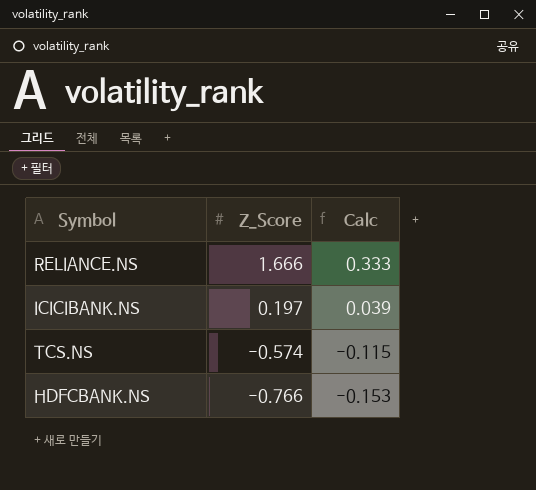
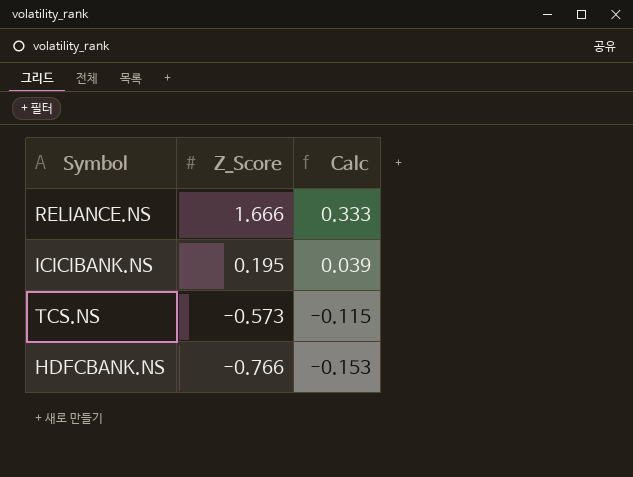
ICICIBANK.NS | Z_Score: 0.197 -> 0.195
TCS.NS | Z_Score: -0.574 -> -0.573

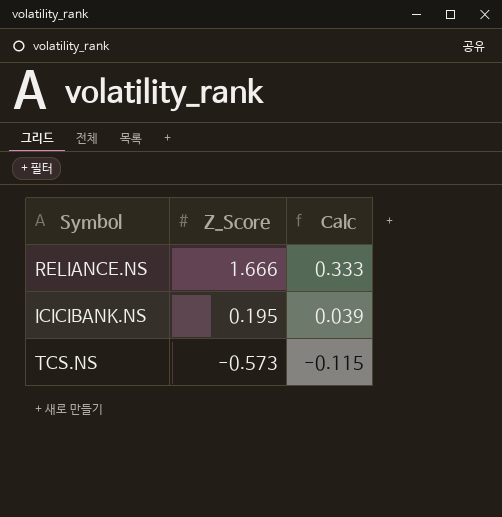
row HDFCBANK.NS: -0.766 | -0.153 -> none

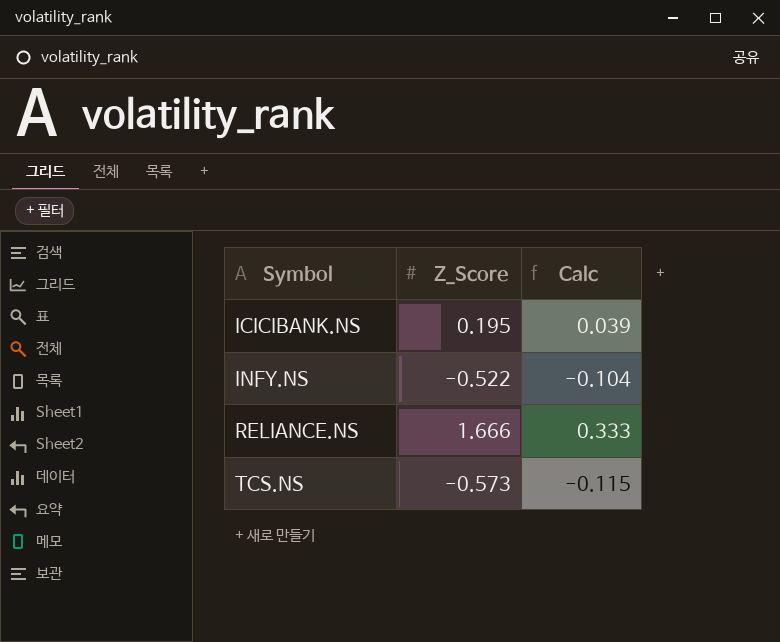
row order: Z_Score descending -> Symbol ascending
row INFY.NS: none -> -0.522 | -0.104

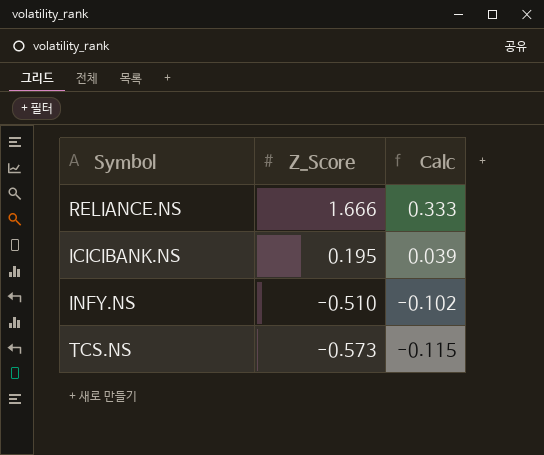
row order: Symbol ascending -> Z_Score descending
INFY.NS | Z_Score: -0.522 -> -0.510
INFY.NS | Calc: -0.104 -> -0.102

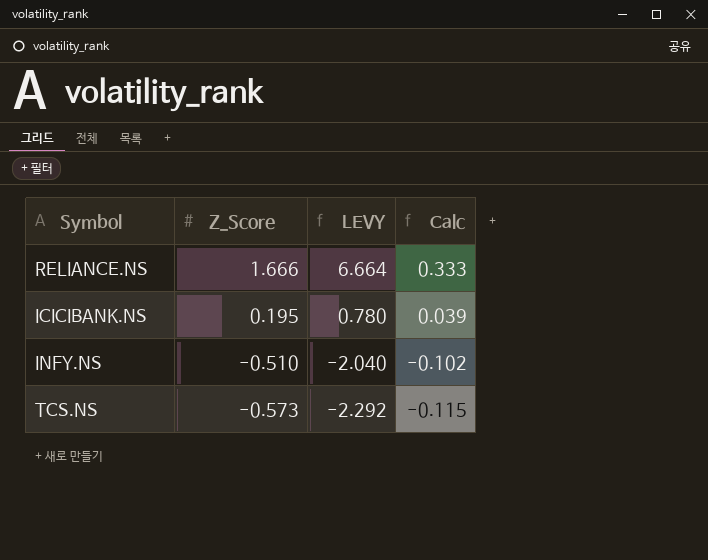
column LEVY | formula: none -> [Z_Score] * 4

